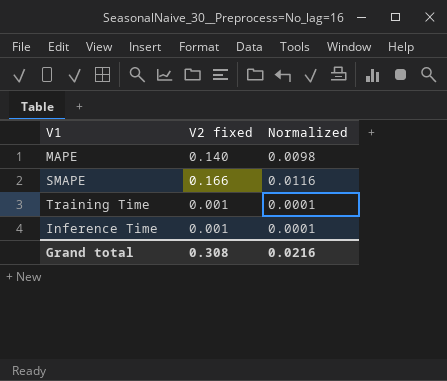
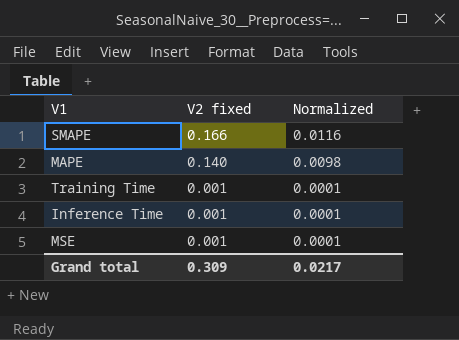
row order: none -> V2 fixed descending
row MSE: none -> 0.001 | 0.0001
Grand total | V2 fixed: 0.308 -> 0.309
Grand total | Normalized: 0.0216 -> 0.0217

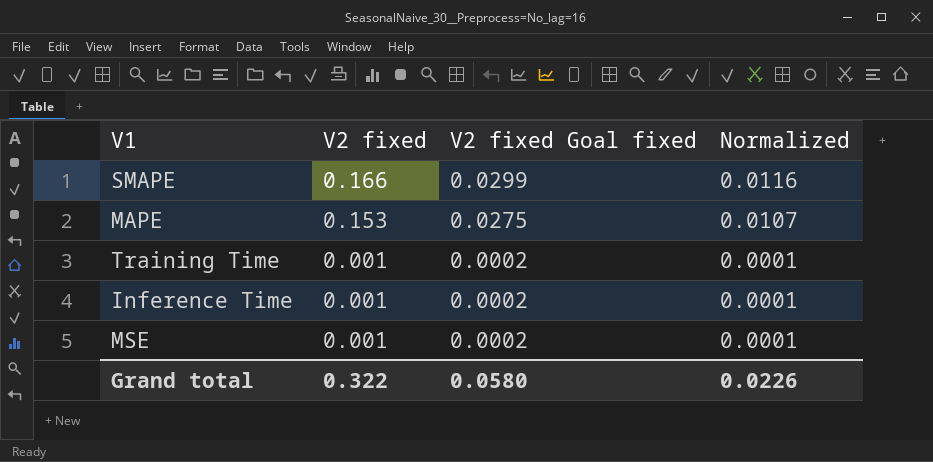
column V2 fixed Goal fixed | formula: none -> [V2 fixed] * 0.18
MAPE | V2 fixed: 0.140 -> 0.153
MAPE | Normalized: 0.0098 -> 0.0107
Grand total | V2 fixed: 0.309 -> 0.322
Grand total | Normalized: 0.0217 -> 0.0226

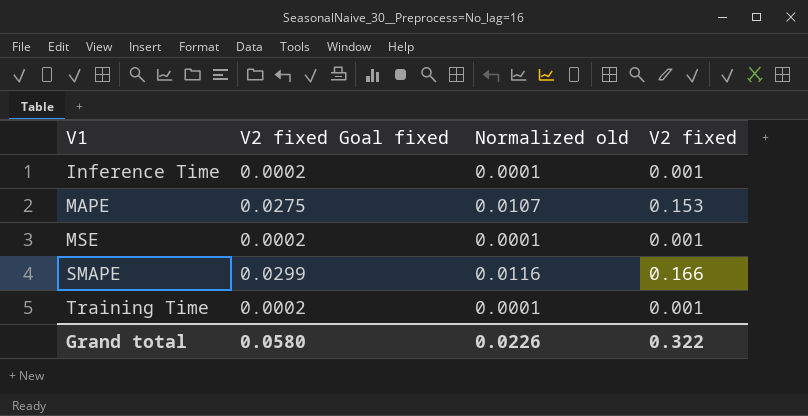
row order: V2 fixed descending -> V1 ascending
column name: Normalized -> Normalized old
column V2 fixed | position: 2 -> 4

